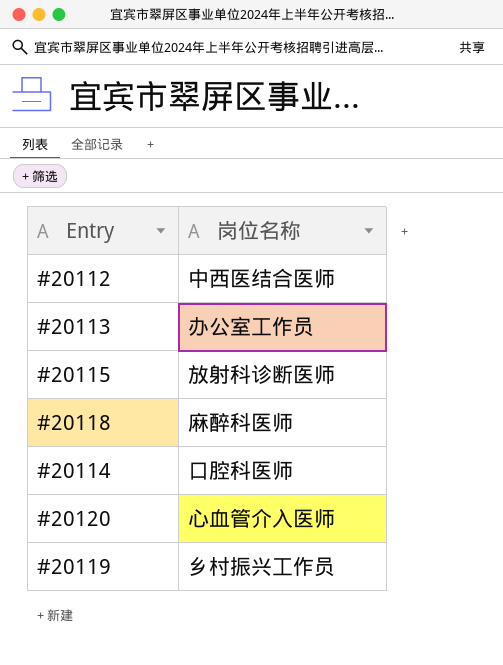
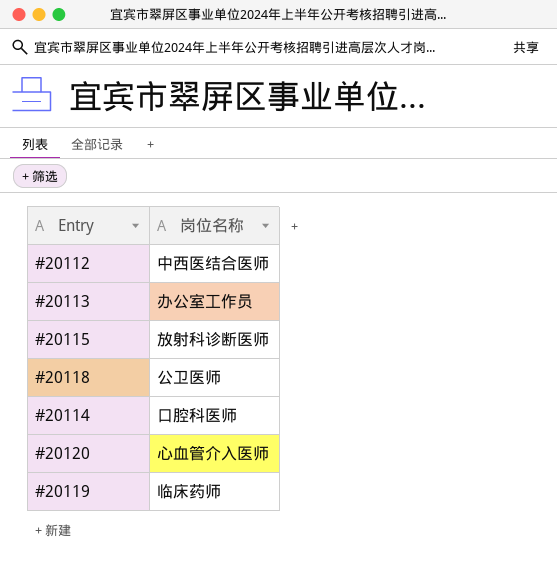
#20118 | 岗位名称: 麻醉科医师 -> 公卫医师
#20119 | 岗位名称: 乡村振兴工作员 -> 临床药师

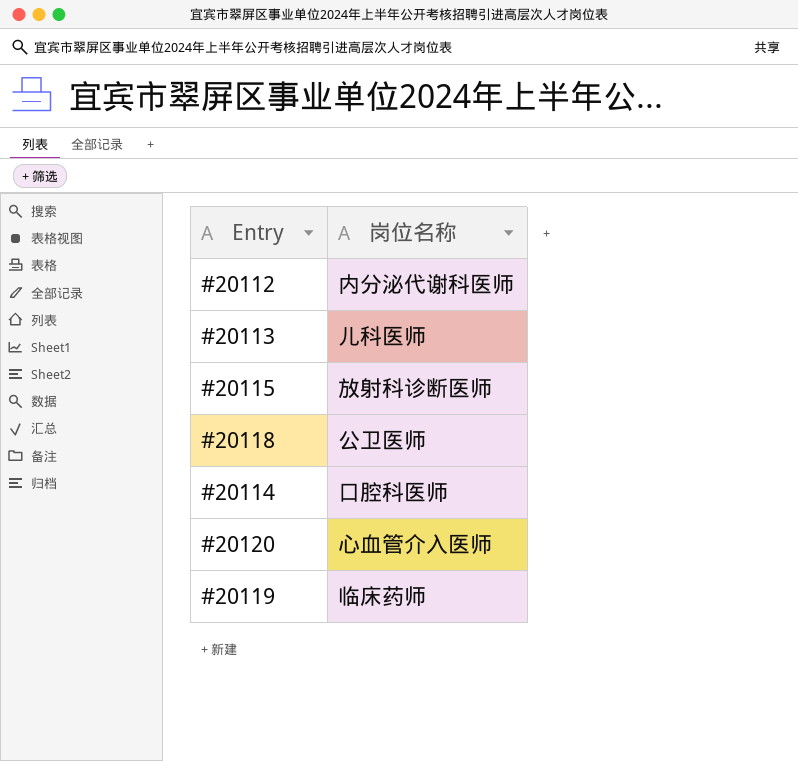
#20112 | 岗位名称: 中西医结合医师 -> 内分泌代谢科医师
#20113 | 岗位名称: 办公室工作员 -> 儿科医师

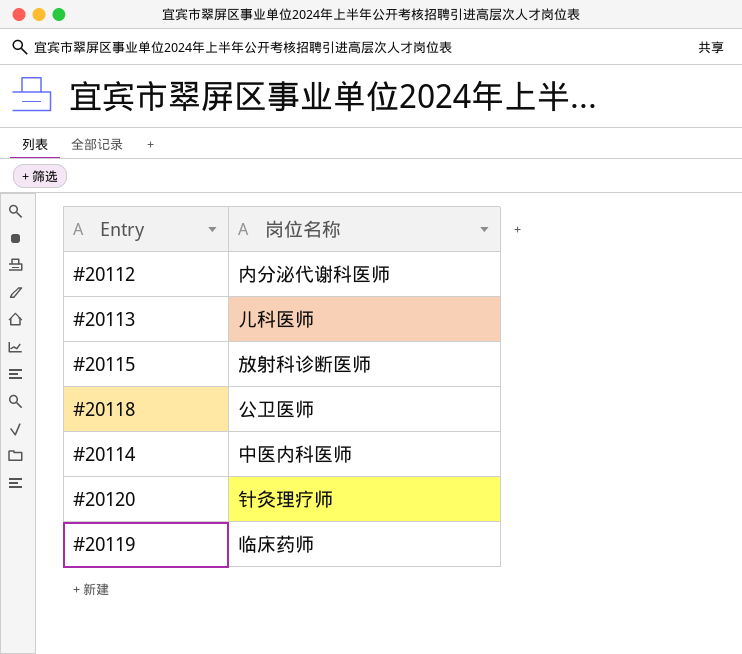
#20114 | 岗位名称: 口腔科医师 -> 中医内科医师
#20120 | 岗位名称: 心血管介入医师 -> 针灸理疗师

